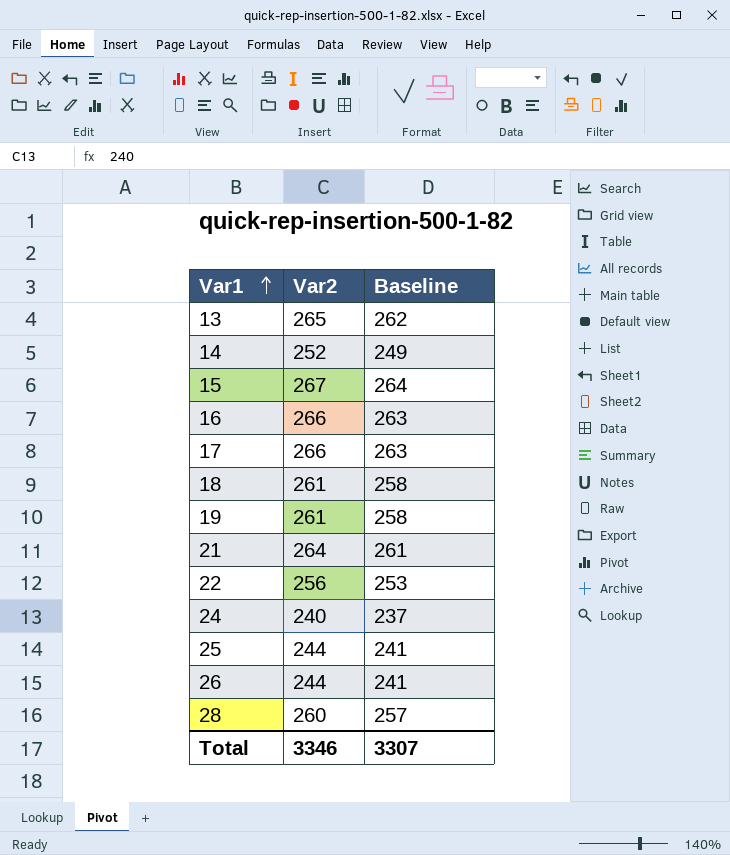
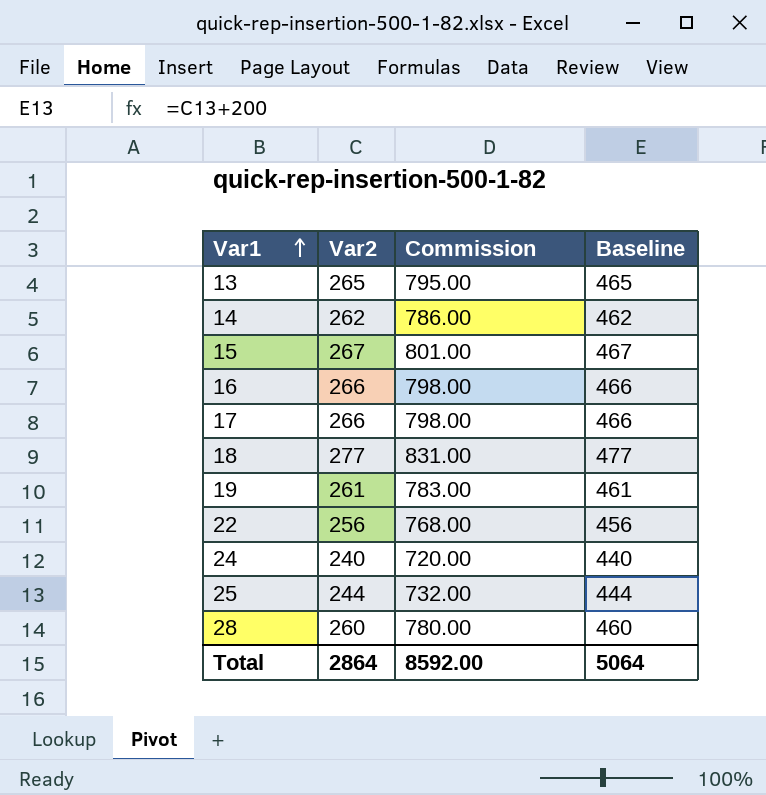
column Commission | formula: none -> [Var2] * 3
column Baseline | formula: [Var2] - 3 -> [Var2] + 200
row 21: 264 | 261 -> none
row 26: 244 | 241 -> none
14 | Var2: 252 -> 262
18 | Var2: 261 -> 277
Total | Var2: 3346 -> 2864
Total | Baseline: 3307 -> 5064

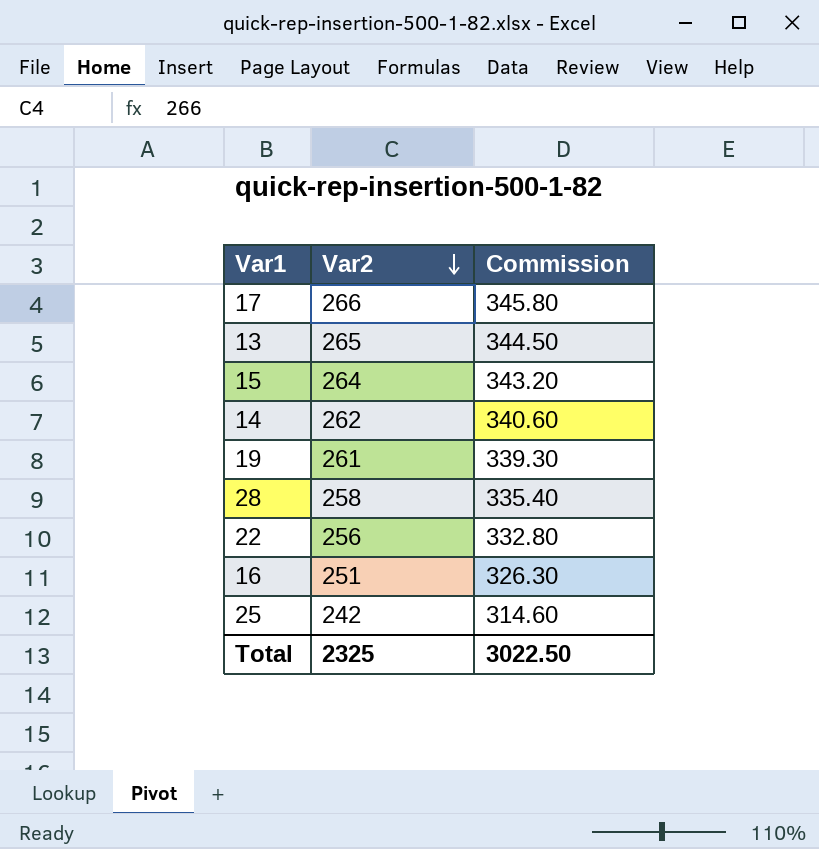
row order: Var1 ascending -> Var2 descending
column Baseline | formula: [Var2] + 200 -> none
column Commission | formula: [Var2] * 3 -> [Var2] * 1.3
row 18: 277 | 831.00 | 477 -> none
row 24: 240 | 720.00 | 440 -> none
15 | Var2: 267 -> 264
28 | Var2: 260 -> 258
16 | Var2: 266 -> 251
25 | Var2: 244 -> 242
Total | Var2: 2864 -> 2325
Total | Commission: 8592.00 -> 3022.50

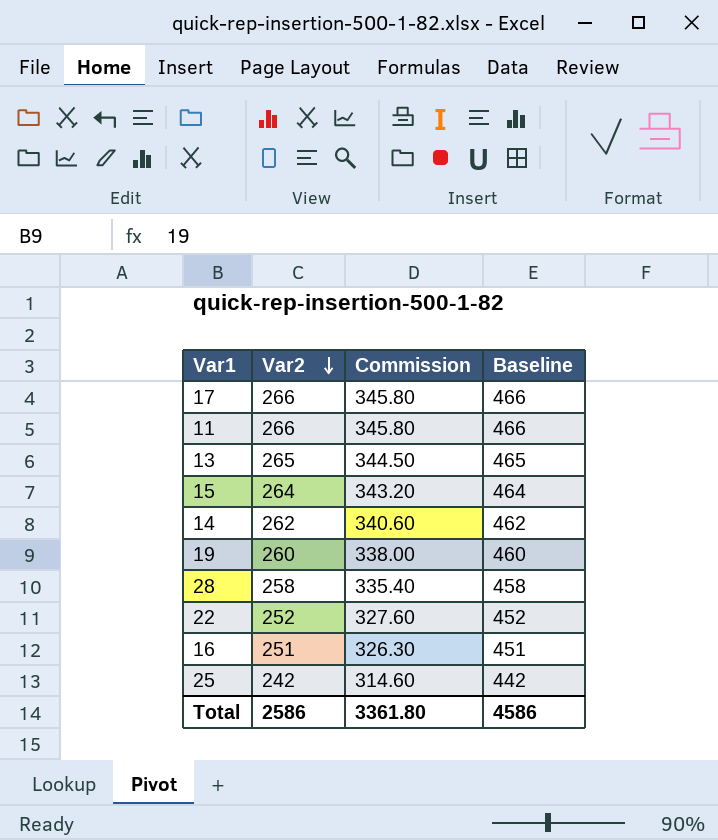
column Baseline | formula: none -> [Var2] + 200
row 11: none -> 266 | 345.80 | 466
19 | Var2: 261 -> 260
19 | Commission: 339.30 -> 338.00
22 | Var2: 256 -> 252
22 | Commission: 332.80 -> 327.60
Total | Var2: 2325 -> 2586
Total | Commission: 3022.50 -> 3361.80

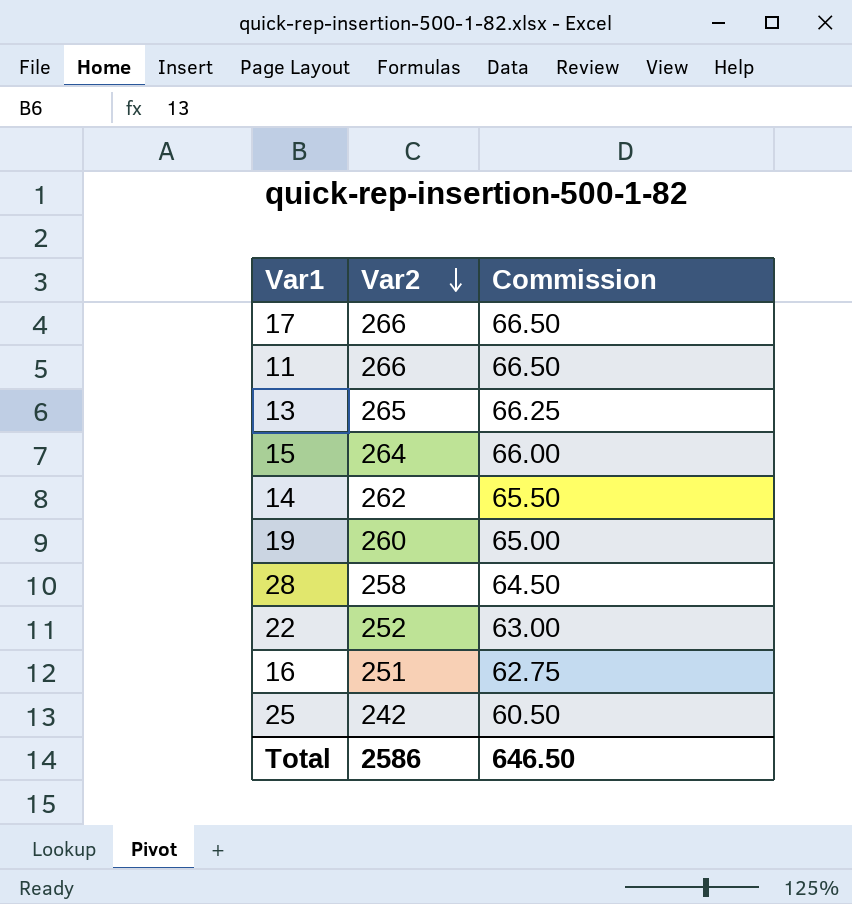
column Baseline | formula: [Var2] + 200 -> none
column Commission | formula: [Var2] * 1.3 -> [Var2] * 0.25
Total | Commission: 3361.80 -> 646.50

